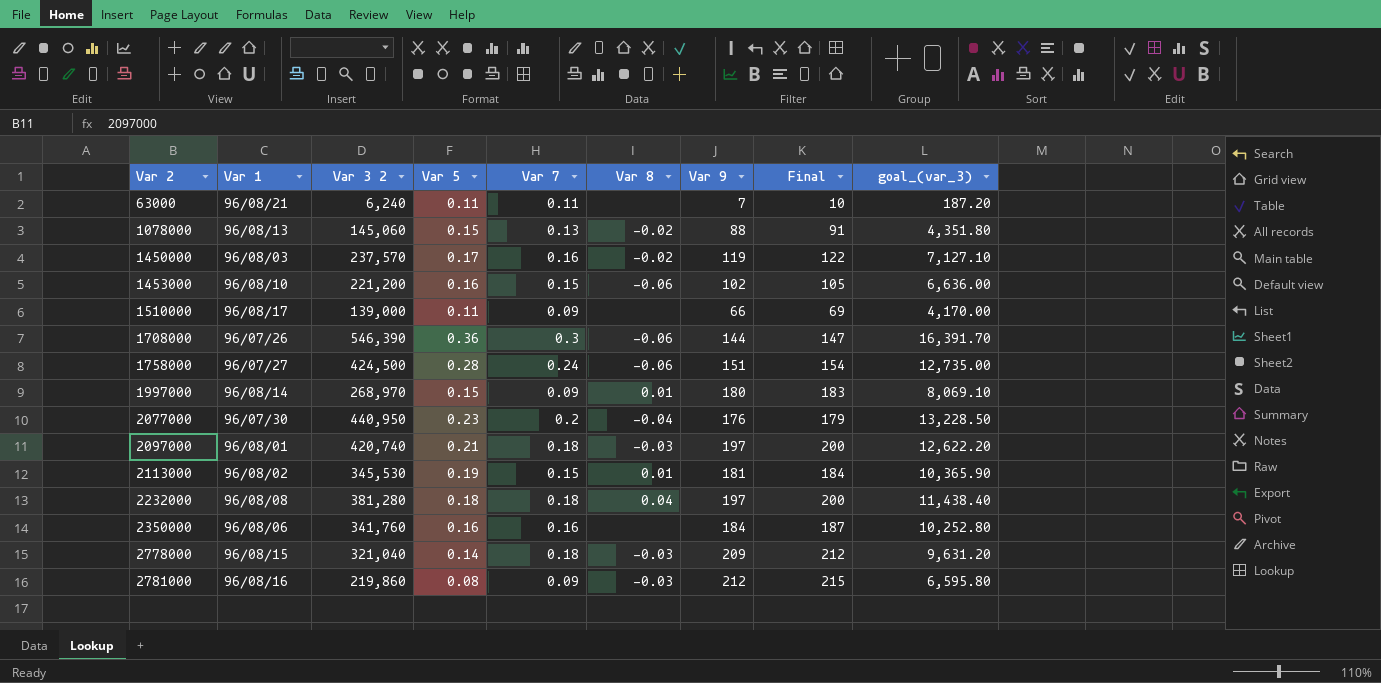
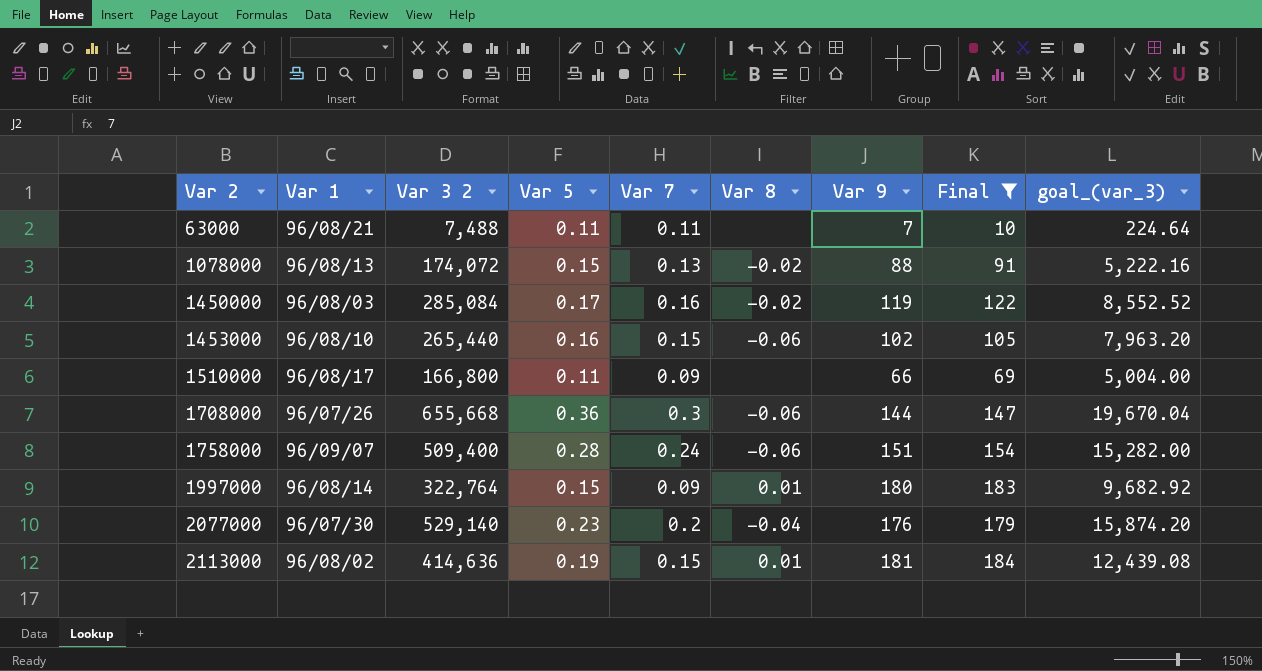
filter: none -> Final <= 184
63000 | Var 3 2: 6,240 -> 7,488
63000 | goal_(var_3): 187.20 -> 224.64
1078000 | Var 3 2: 145,060 -> 174,072
1078000 | goal_(var_3): 4,351.80 -> 5,222.16
1450000 | Var 3 2: 237,570 -> 285,084
1450000 | goal_(var_3): 7,127.10 -> 8,552.52
1453000 | Var 3 2: 221,200 -> 265,440
1453000 | goal_(var_3): 6,636.00 -> 7,963.20
1510000 | Var 3 2: 139,000 -> 166,800
1510000 | goal_(var_3): 4,170.00 -> 5,004.00
1708000 | Var 3 2: 546,390 -> 655,668
1708000 | goal_(var_3): 16,391.70 -> 19,670.04
1758000 | Var 1: 96/07/27 -> 96/09/07
1758000 | Var 3 2: 424,500 -> 509,400
1758000 | goal_(var_3): 12,735.00 -> 15,282.00
1997000 | Var 3 2: 268,970 -> 322,764
1997000 | goal_(var_3): 8,069.10 -> 9,682.92
2077000 | Var 3 2: 440,950 -> 529,140
2077000 | goal_(var_3): 13,228.50 -> 15,874.20
2113000 | Var 3 2: 345,530 -> 414,636
2113000 | goal_(var_3): 10,365.90 -> 12,439.08

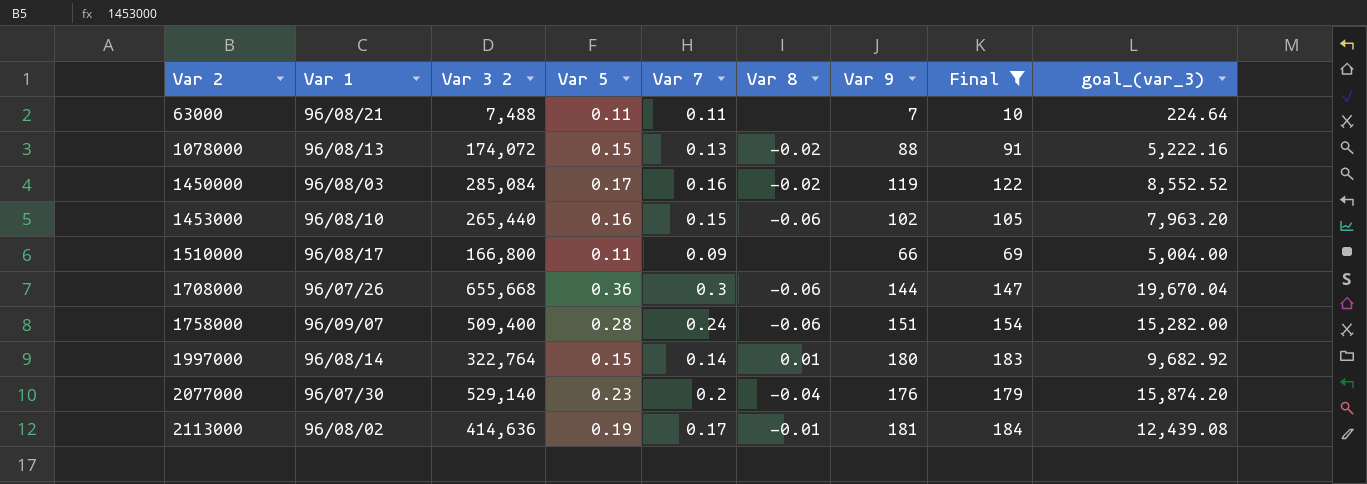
1997000 | Var 7: 0.09 -> 0.14
2113000 | Var 7: 0.15 -> 0.17
2113000 | Var 8: 0.01 -> -0.01

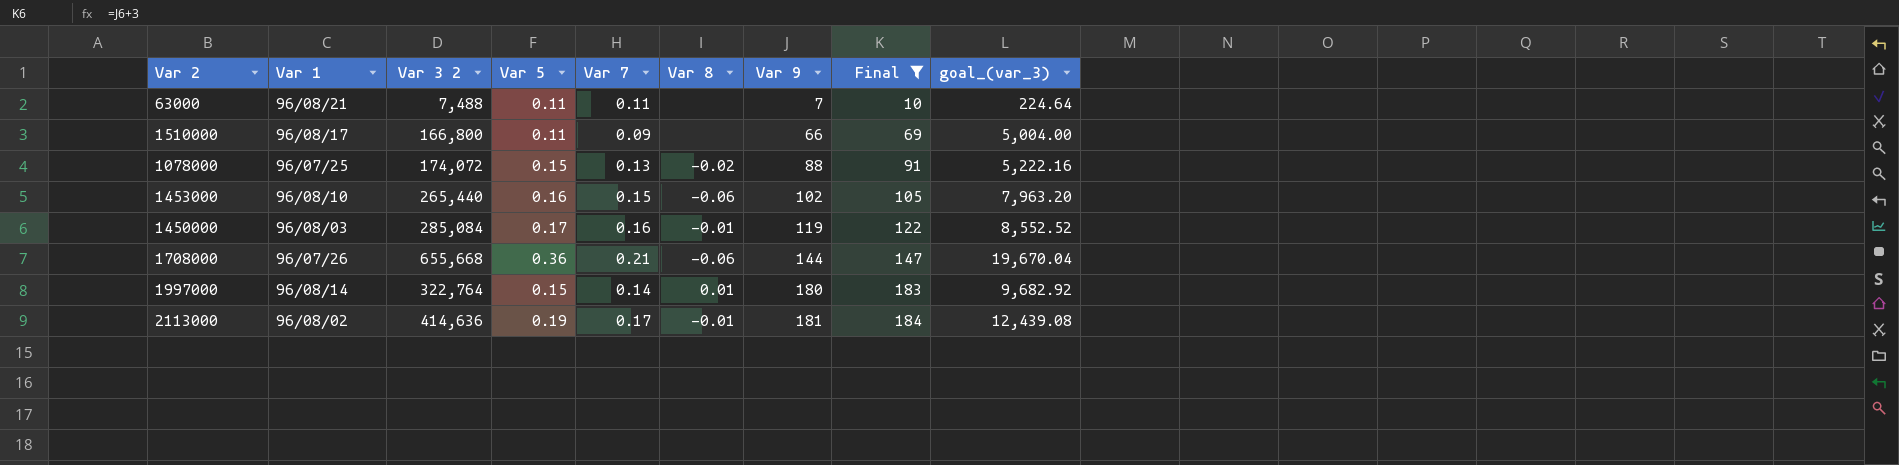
row order: Var 2 ascending -> Var 9 ascending
row 1758000: 96/09/07 | 509,400 | 0.28 | 0.24 | -0.06 | 151 | 154 | 15,282.00 -> none
row 2077000: 96/07/30 | 529,140 | 0.23 | 0.2 | -0.04 | 176 | 179 | 15,874.20 -> none
1078000 | Var 1: 96/08/13 -> 96/07/25
1450000 | Var 8: -0.02 -> -0.01
1708000 | Var 7: 0.3 -> 0.21

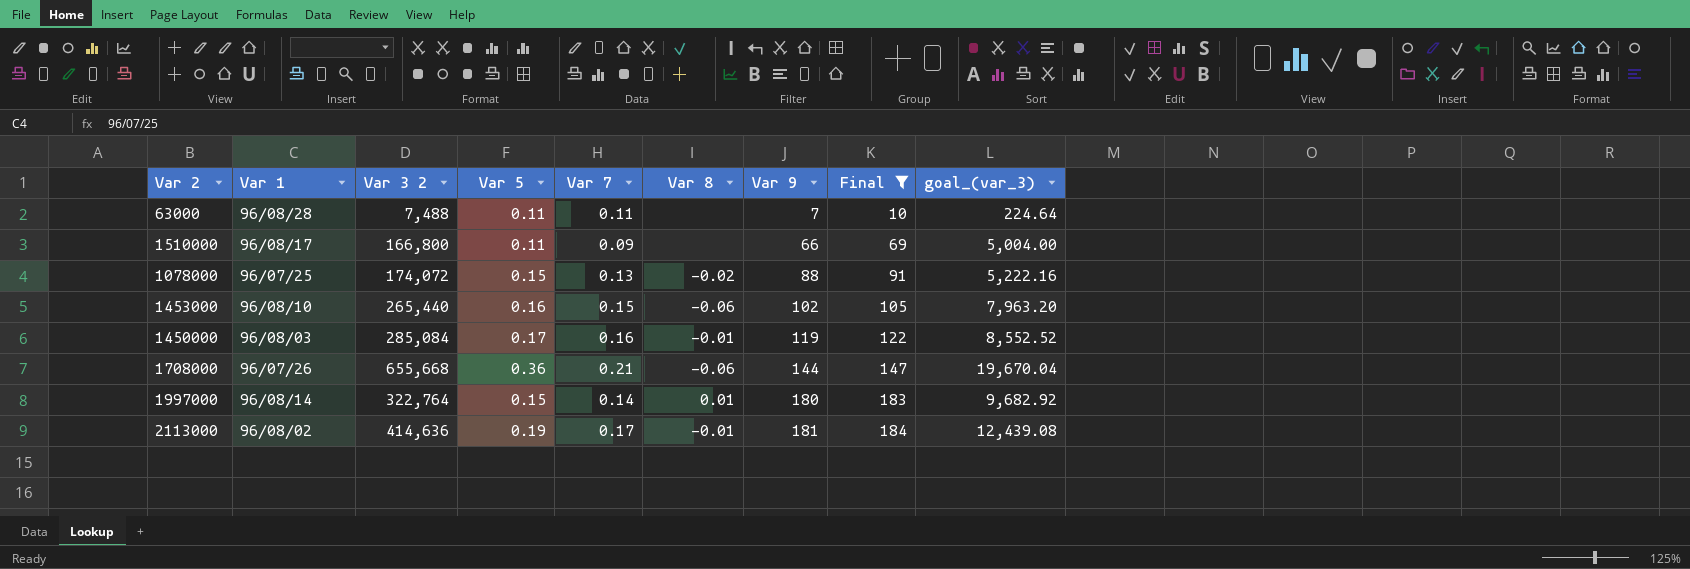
63000 | Var 1: 96/08/21 -> 96/08/28

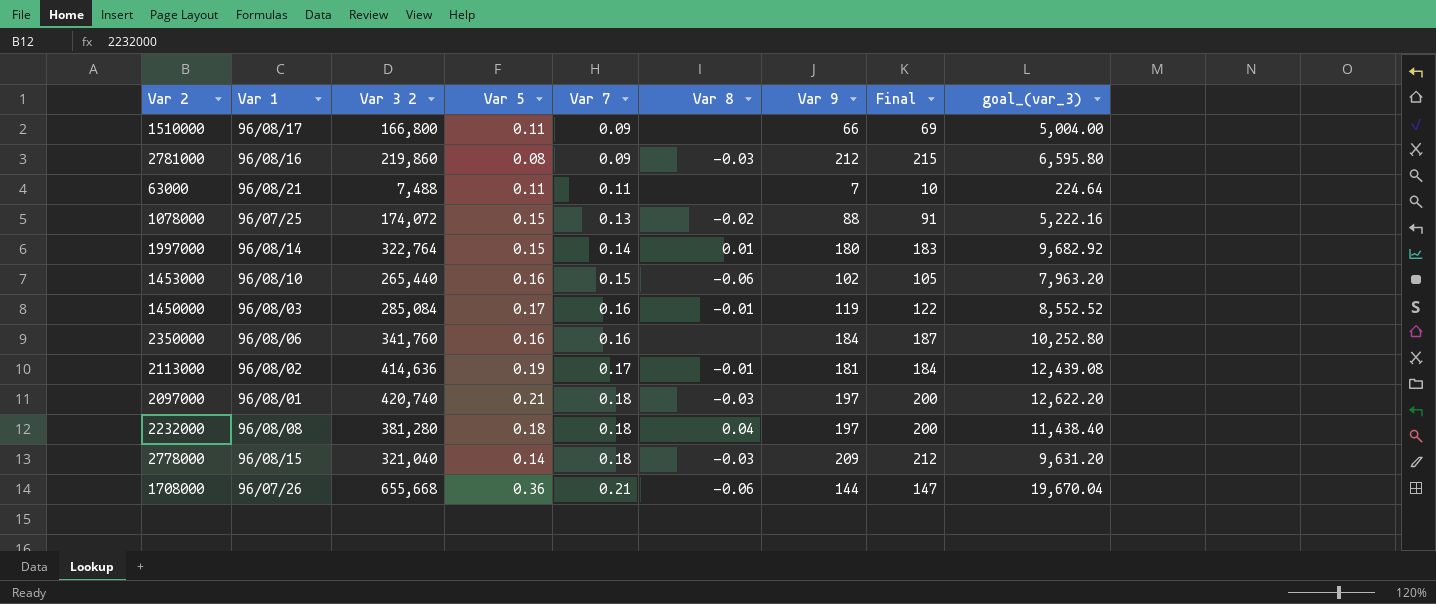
filter: Final <= 184 -> none
row order: Var 9 ascending -> Var 7 ascending
63000 | Var 1: 96/08/28 -> 96/08/21

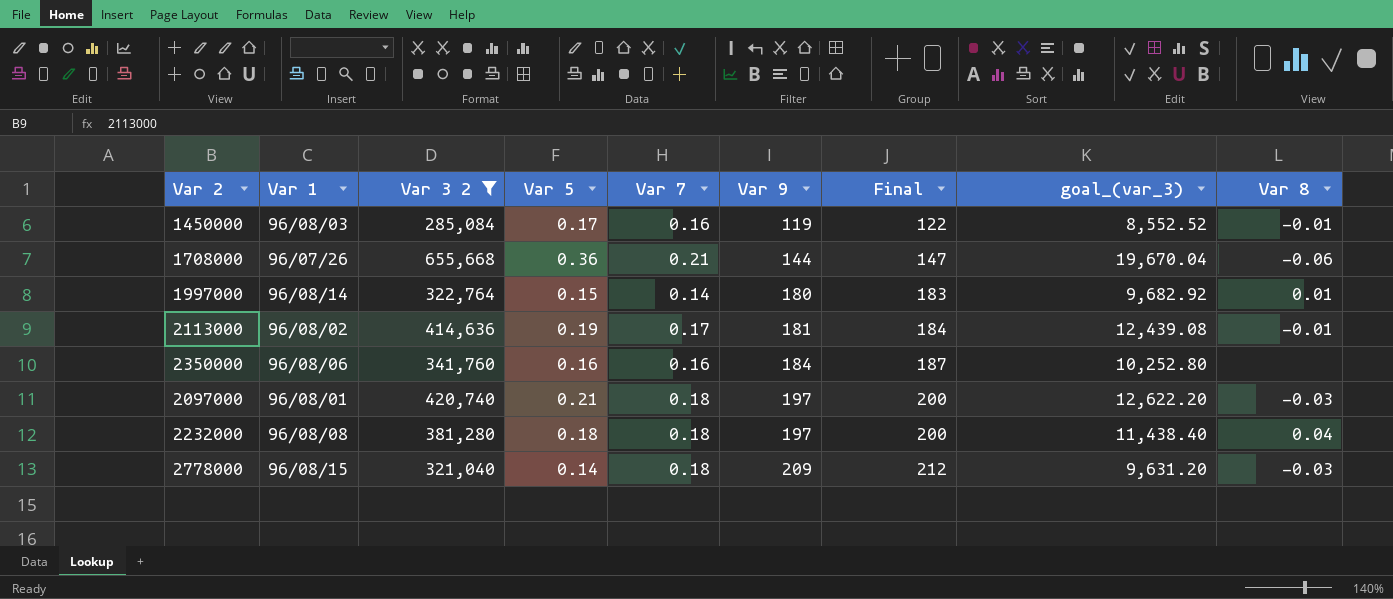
filter: none -> Var 3 2 >= 285,084
row order: Var 7 ascending -> Var 9 ascending
column Var 8 | position: 6 -> 9

